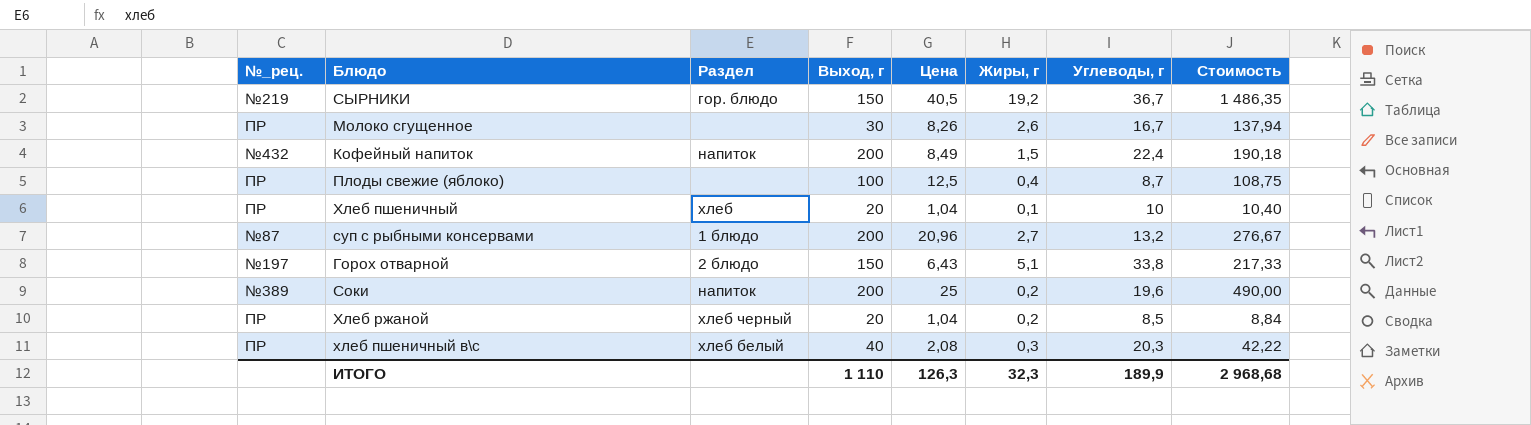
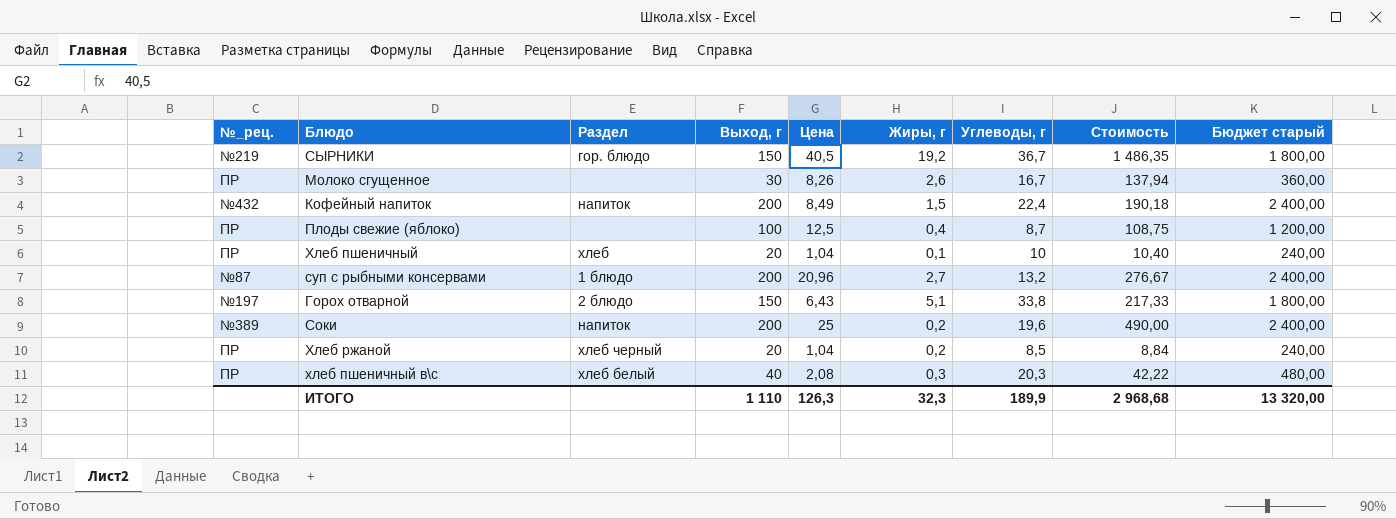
column Бюджет старый | formula: none -> [Выход, г] * 12

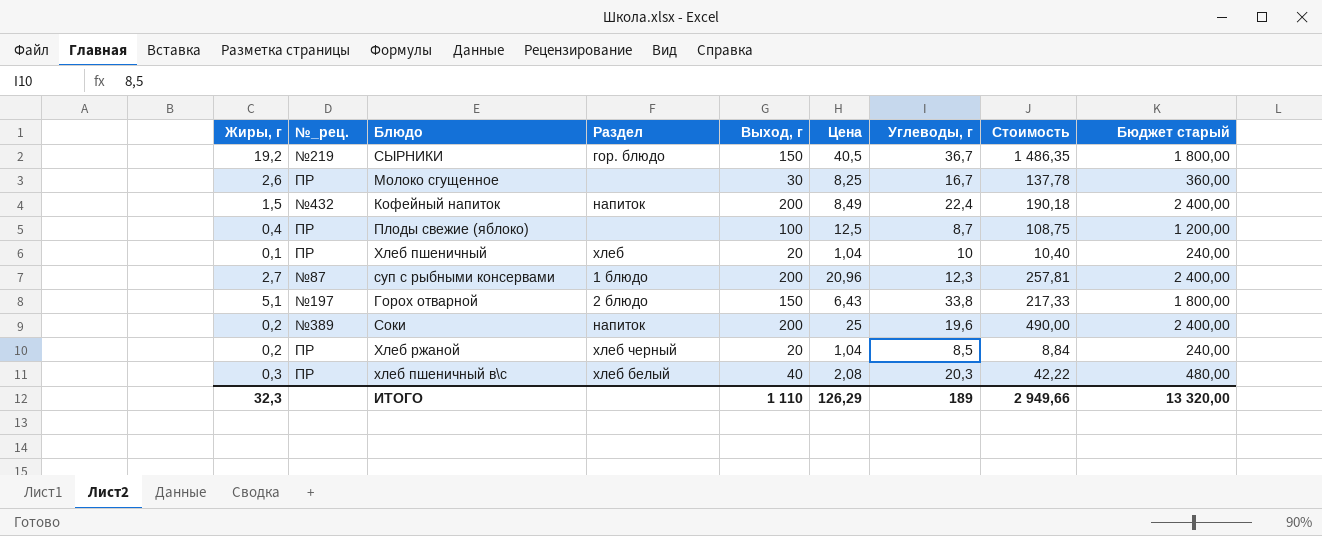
column Жиры, г | position: 6 -> 1
Молоко сгущенное | Цена: 8,26 -> 8,25
Молоко сгущенное | Стоимость: 137,94 -> 137,78
суп с рыбными консервами | Углеводы, г: 13,2 -> 12,3
суп с рыбными консервами | Стоимость: 276,67 -> 257,81
ИТОГО | Цена: 126,3 -> 126,29
ИТОГО | Углеводы, г: 189,9 -> 189
ИТОГО | Стоимость: 2 968,68 -> 2 949,66

